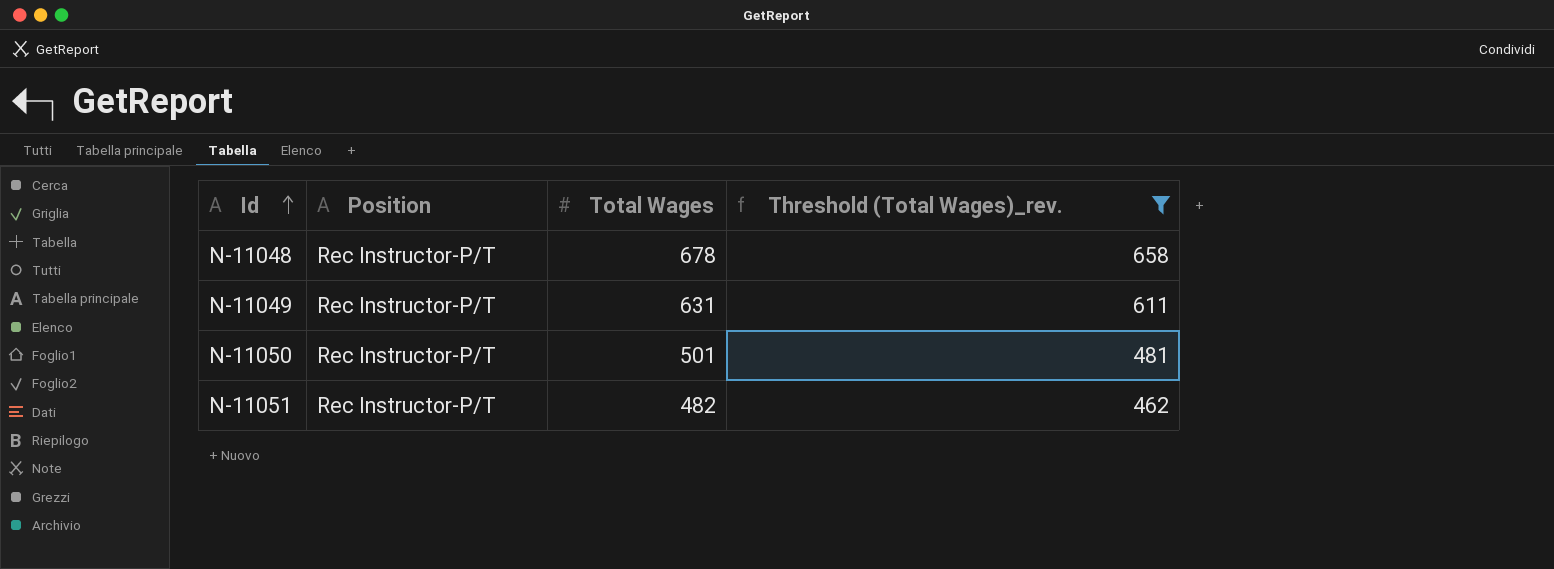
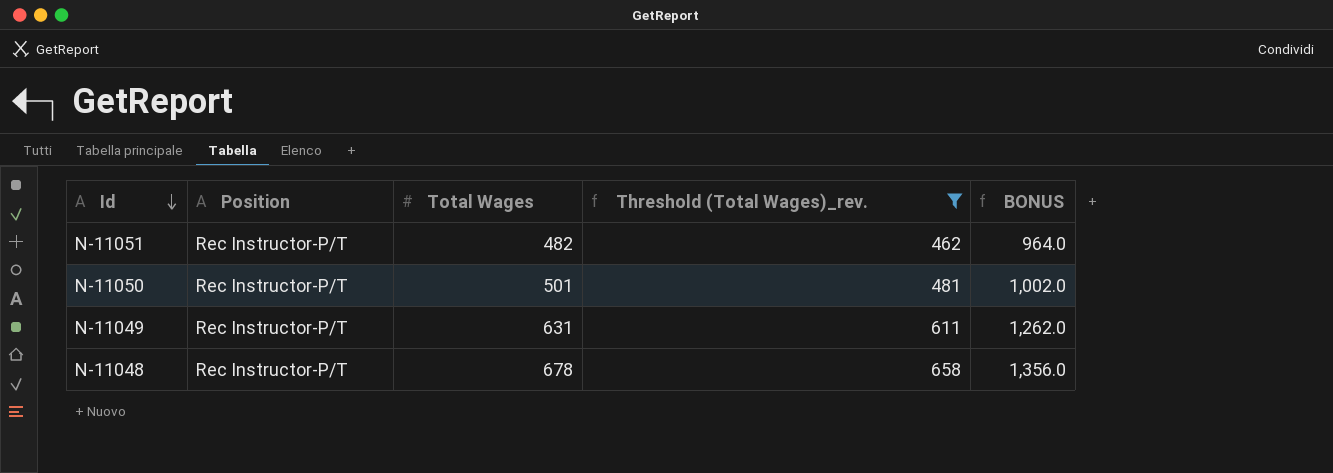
row order: Id ascending -> Id descending
column BONUS | formula: none -> [Total Wages] * 2

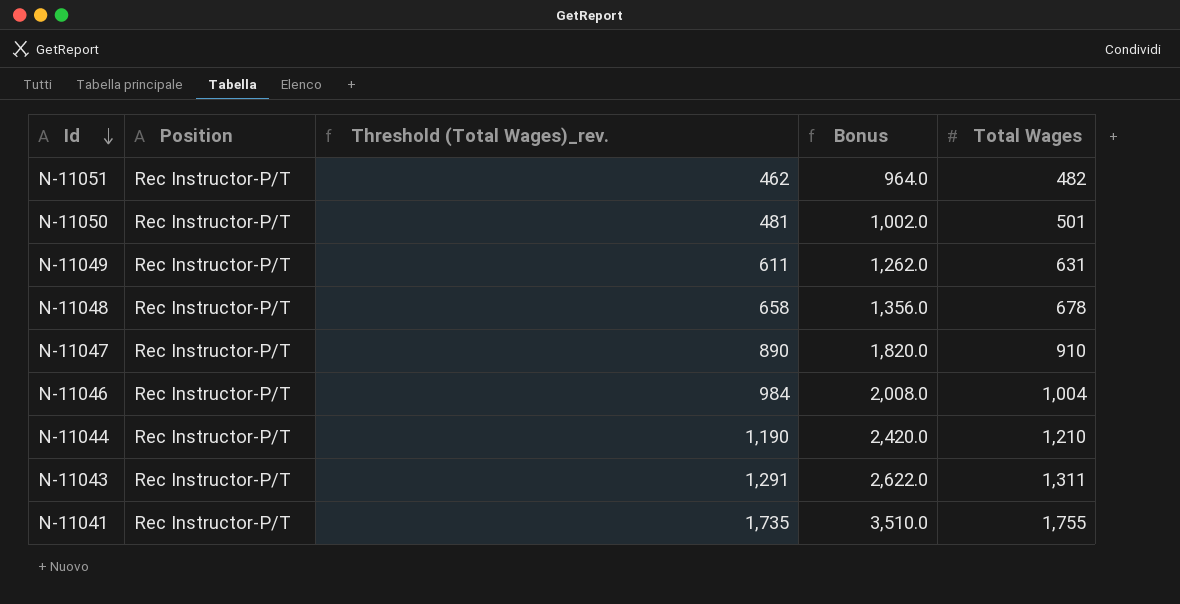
filter: Threshold (Total Wages)_rev. <= 658 -> none
column name: BONUS -> Bonus
column Total Wages | position: 3 -> 5

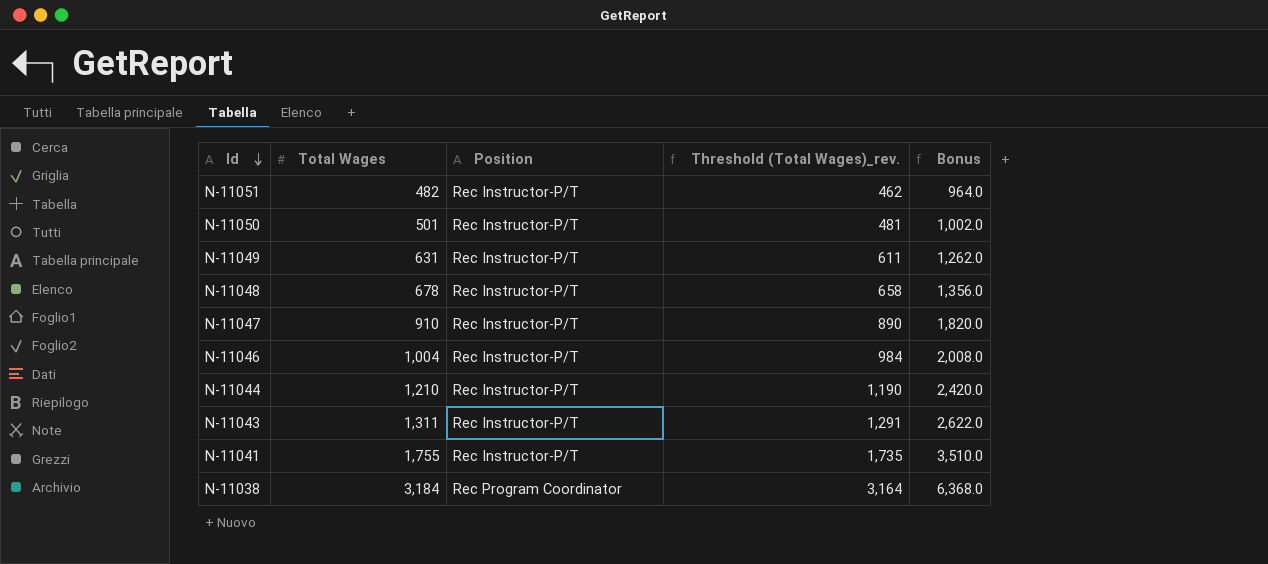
column Total Wages | position: 5 -> 2
row N-11038: none -> 3,184 | Rec Program Coordinator | 3,164 | 6,368.0

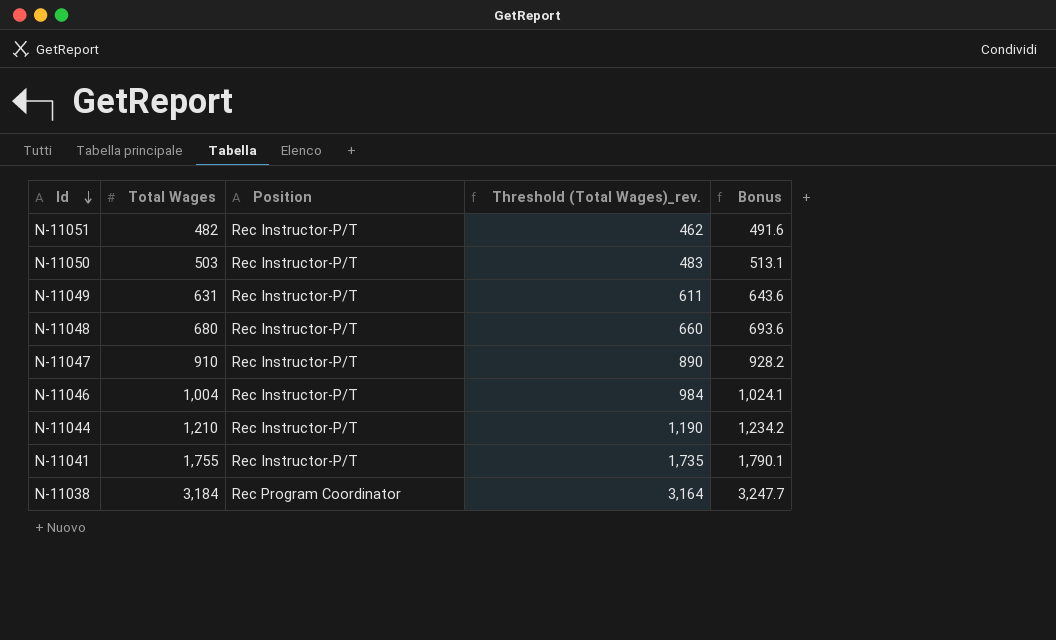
column Bonus | formula: [Total Wages] * 2 -> [Total Wages] * 1.02
row N-11043: 1,311 | Rec Instructor-P/T | 1,291 | 2,622.0 -> none
N-11050 | Total Wages: 501 -> 503
N-11050 | Threshold (Total Wages)_rev.: 481 -> 483
N-11048 | Total Wages: 678 -> 680
N-11048 | Threshold (Total Wages)_rev.: 658 -> 660

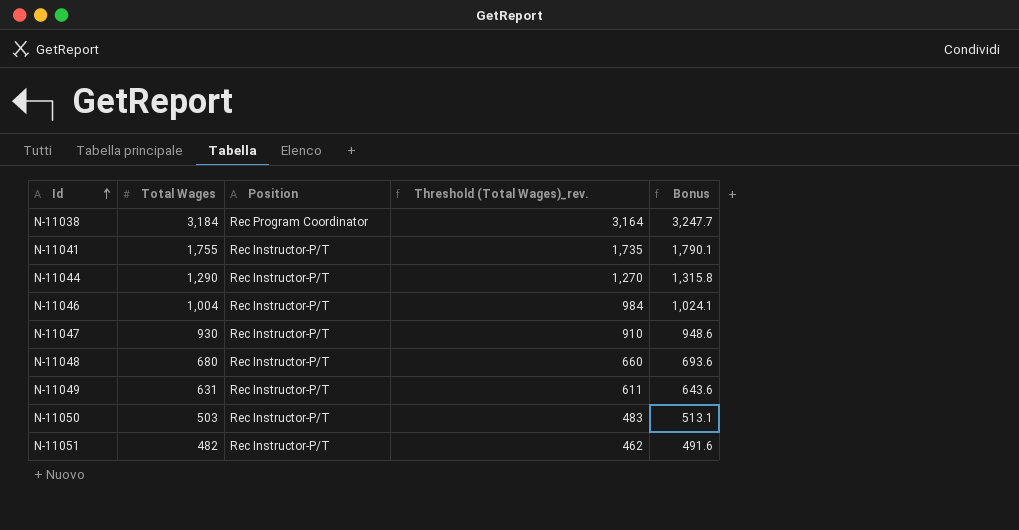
row order: Id descending -> Id ascending
N-11044 | Total Wages: 1,210 -> 1,290
N-11044 | Threshold (Total Wages)_rev.: 1,190 -> 1,270
N-11044 | Bonus: 1,234.2 -> 1,315.8
N-11047 | Total Wages: 910 -> 930
N-11047 | Threshold (Total Wages)_rev.: 890 -> 910
N-11047 | Bonus: 928.2 -> 948.6

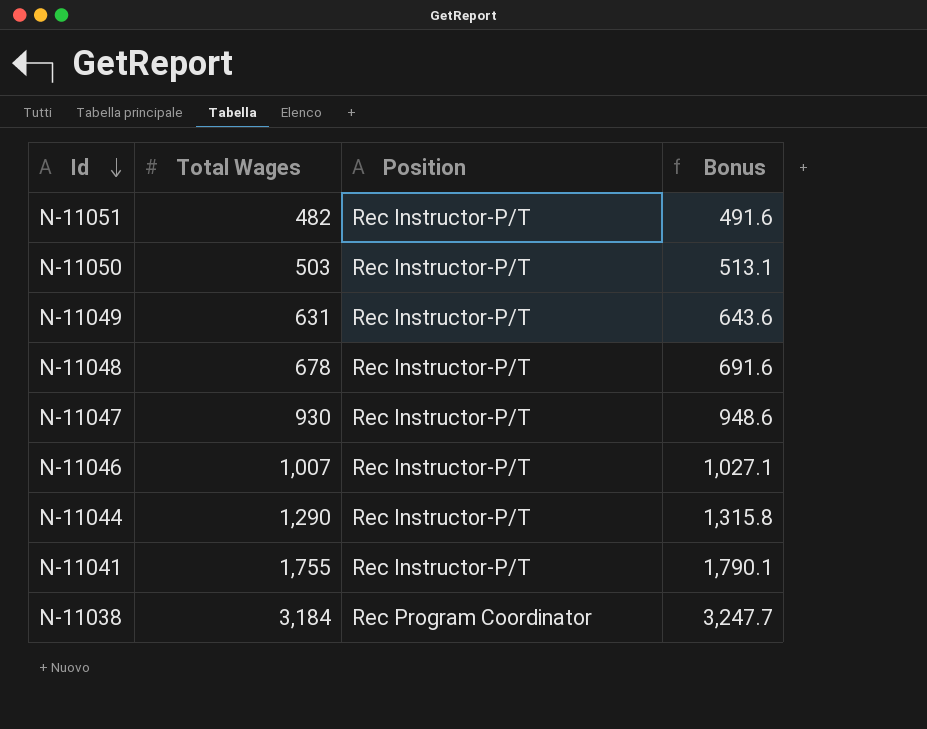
row order: Id ascending -> Id descending
column Threshold (Total Wages)_rev. | formula: [Total Wages] - 20 -> none
N-11048 | Total Wages: 680 -> 678
N-11048 | Bonus: 693.6 -> 691.6
N-11046 | Total Wages: 1,004 -> 1,007
N-11046 | Bonus: 1,024.1 -> 1,027.1

